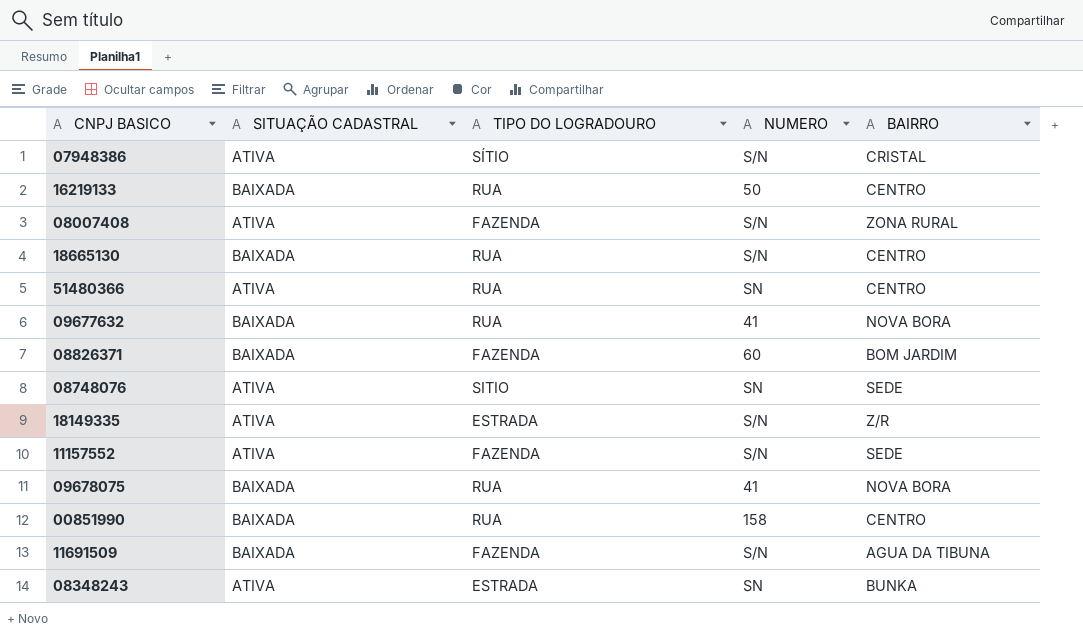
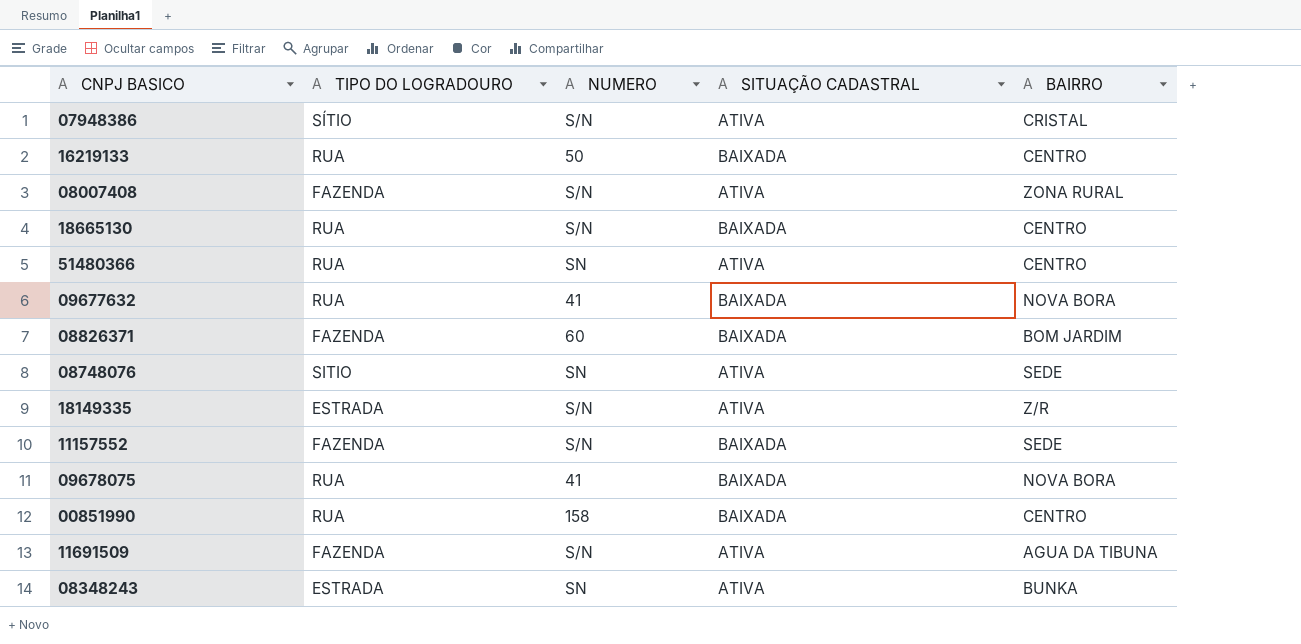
column SITUAÇÃO CADASTRAL | position: 2 -> 4
11157552 | SITUAÇÃO CADASTRAL: ATIVA -> BAIXADA
11691509 | SITUAÇÃO CADASTRAL: BAIXADA -> ATIVA

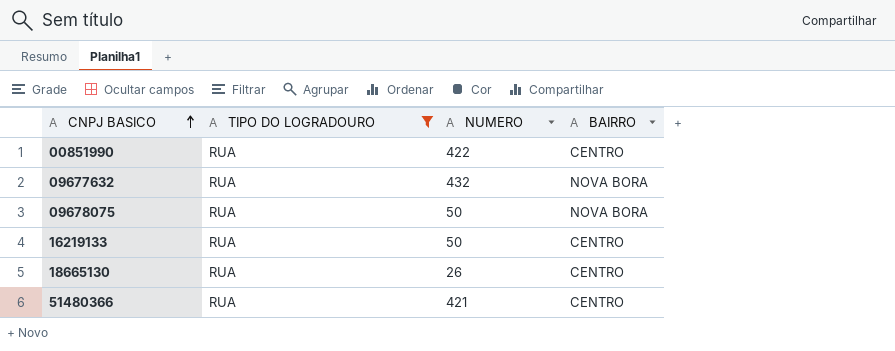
filter: none -> TIPO DO LOGRADOURO = RUA
row order: none -> CNPJ BASICO ascending
column SITUAÇÃO CADASTRAL | position: 4 -> none
00851990 | NUMERO: 158 -> 422
09677632 | NUMERO: 41 -> 432
09678075 | NUMERO: 41 -> 50
18665130 | NUMERO: S/N -> 26
51480366 | NUMERO: SN -> 421

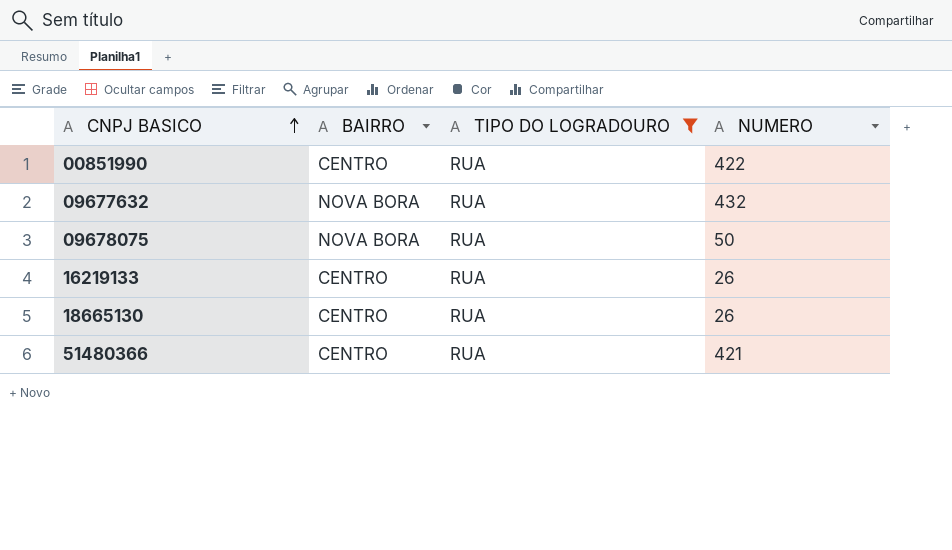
column BAIRRO | position: 4 -> 2
16219133 | NUMERO: 50 -> 26

